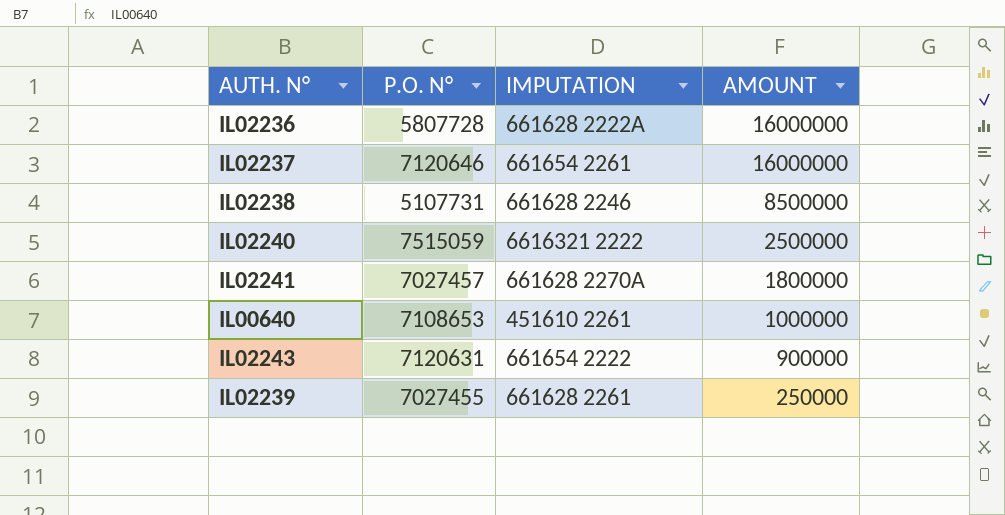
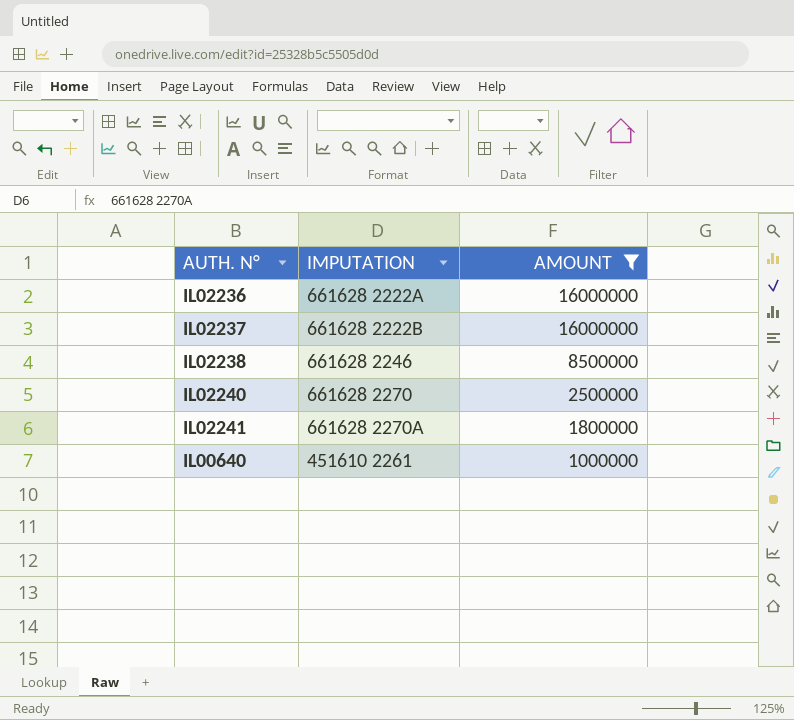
filter: none -> AMOUNT >= 1000000
column P.O. N° | position: 2 -> none
IL02237 | IMPUTATION: 661654 2261 -> 661628 2222B
IL02240 | IMPUTATION: 6616321 2222 -> 661628 2270

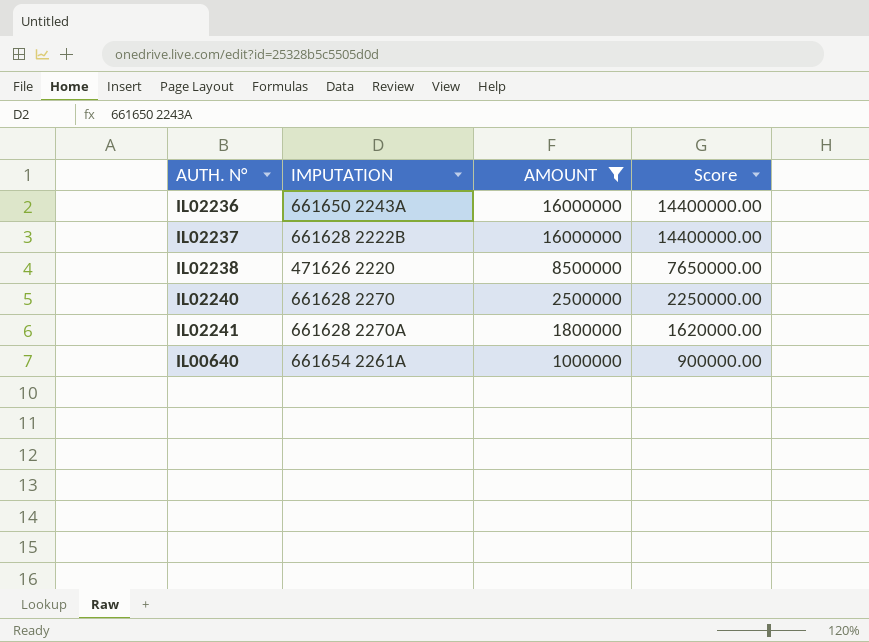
column Score | formula: none -> [AMOUNT] * 0.9
IL02236 | IMPUTATION: 661628 2222A -> 661650 2243A
IL02238 | IMPUTATION: 661628 2246 -> 471626 2220
IL00640 | IMPUTATION: 451610 2261 -> 661654 2261A

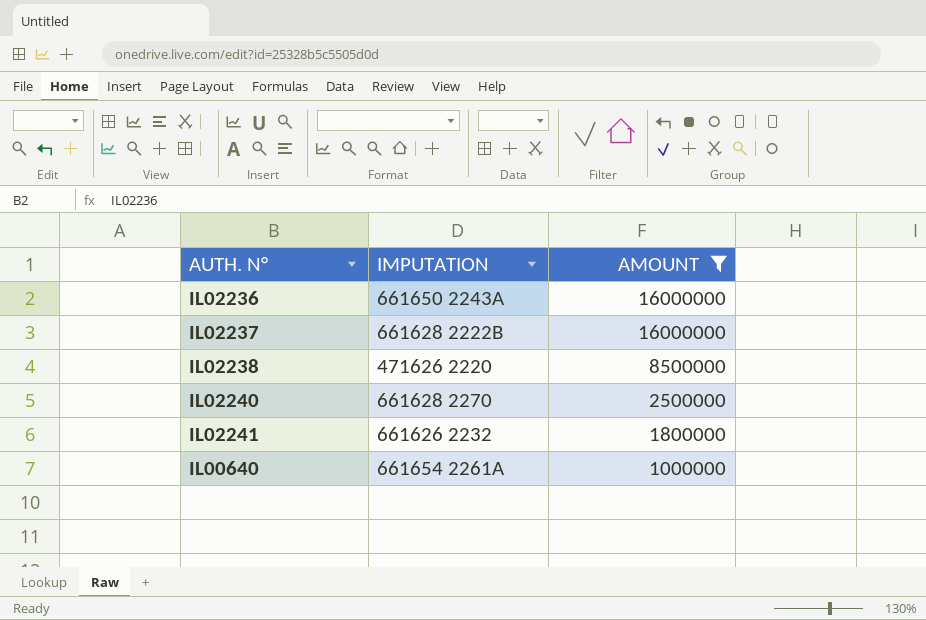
column Score | formula: [AMOUNT] * 0.9 -> none
IL02241 | IMPUTATION: 661628 2270A -> 661626 2232

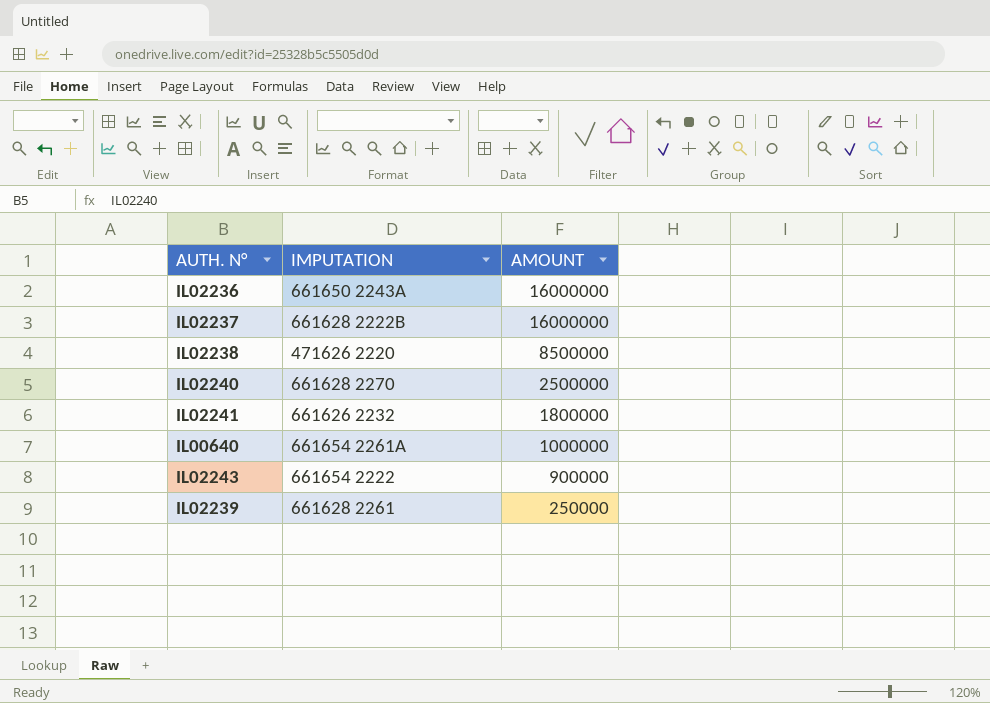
filter: AMOUNT >= 1000000 -> none

